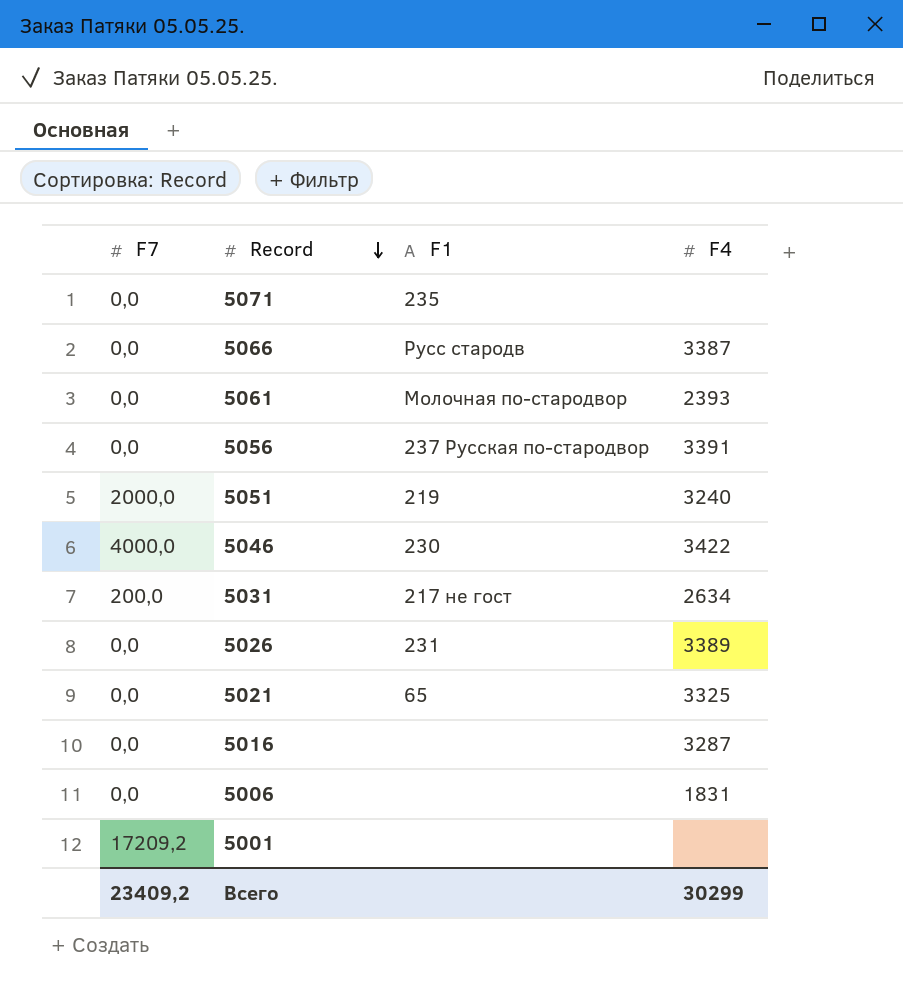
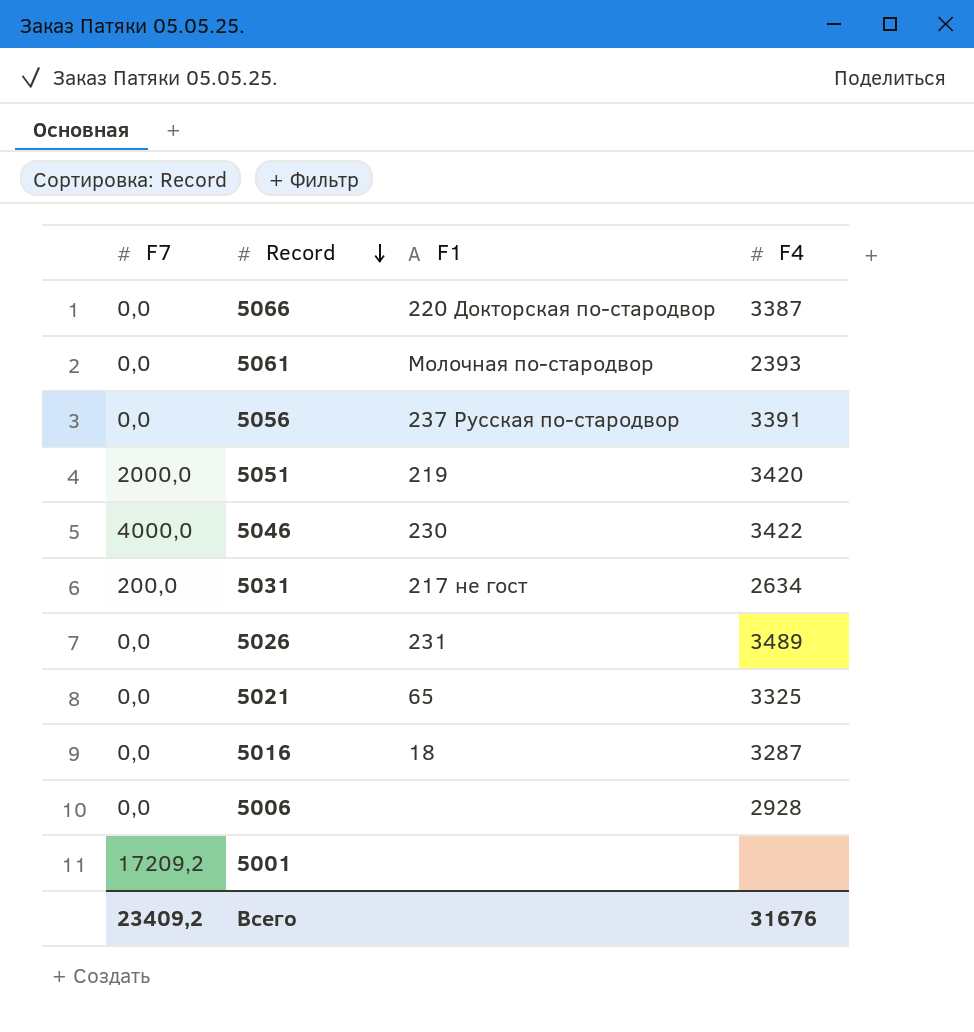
row 5071: 0,0 | 235 | none -> none
5066 | F1: Русс стародв -> 220 Докторская по-стародвор
5051 | F4: 3240 -> 3420
5026 | F4: 3389 -> 3489
5016 | F1: none -> 18
5006 | F4: 1831 -> 2928
Всего | F4: 30299 -> 31676

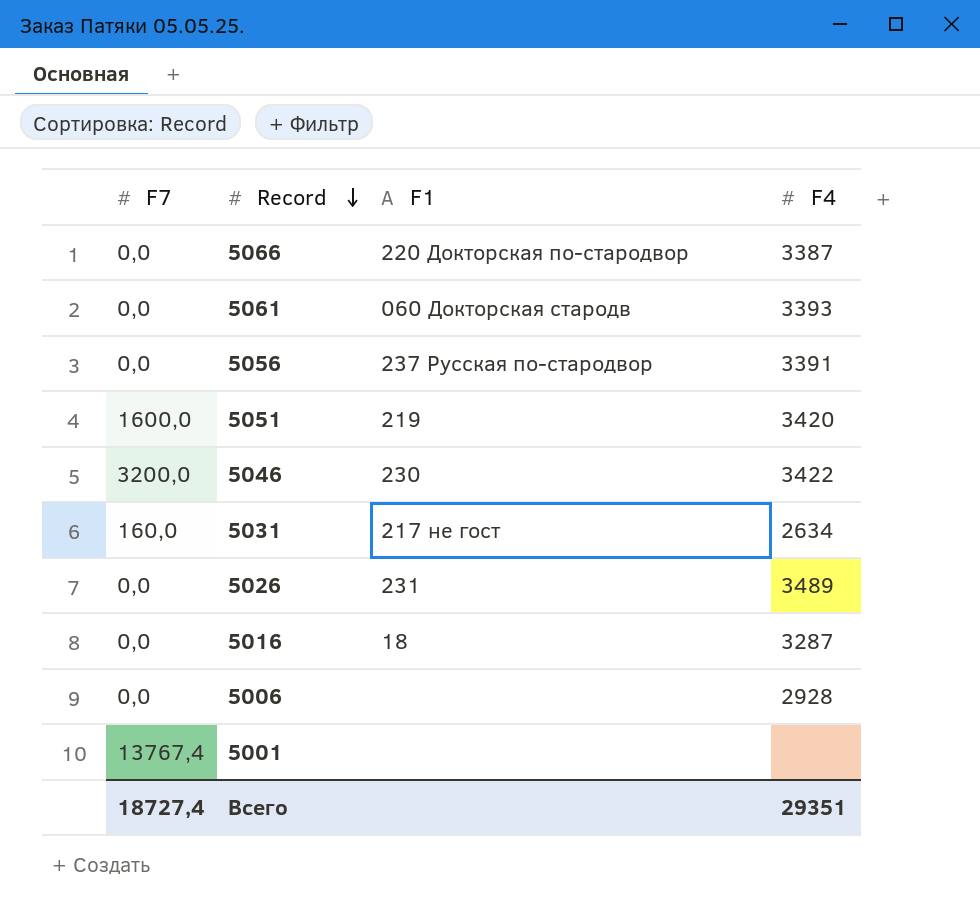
row 5021: 0,0 | 65 | 3325 -> none
5061 | F1: Молочная по-стародвор -> 060 Докторская стародв
5061 | F4: 2393 -> 3393
5051 | F7: 2000,0 -> 1600,0
5046 | F7: 4000,0 -> 3200,0
5031 | F7: 200,0 -> 160,0
5001 | F7: 17209,2 -> 13767,4
Всего | F7: 23409,2 -> 18727,4
Всего | F4: 31676 -> 29351

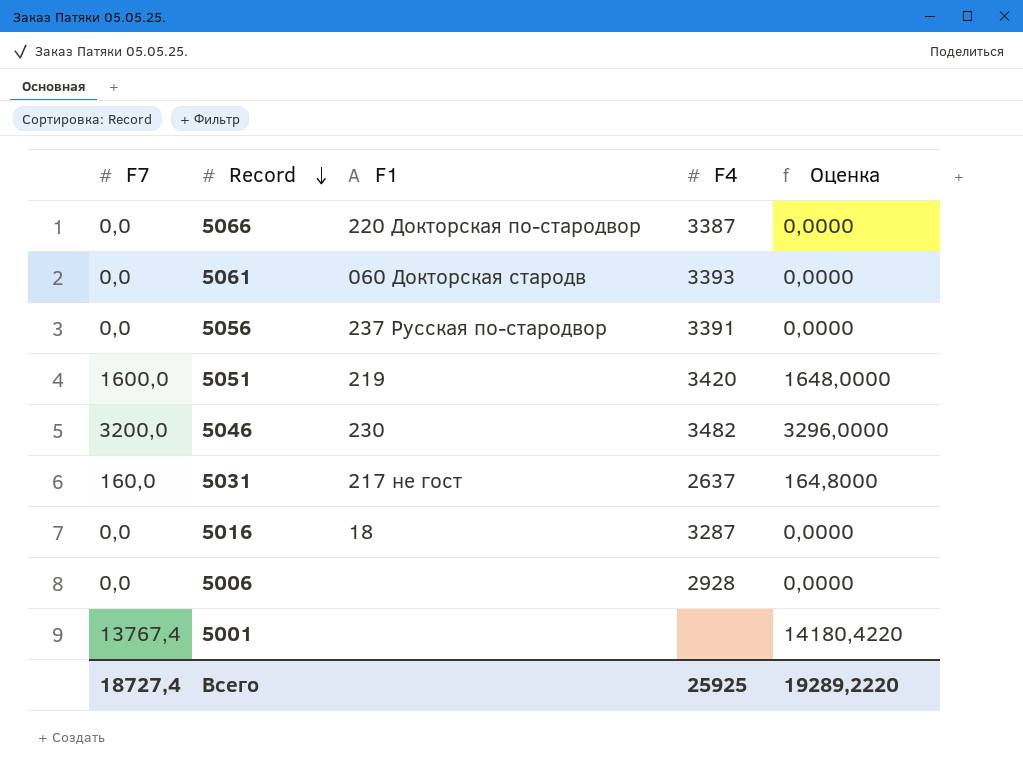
column Оценка | formula: none -> [F7] * 1,03
row 5026: 0,0 | 231 | 3489 -> none
5046 | F4: 3422 -> 3482
5031 | F4: 2634 -> 2637
Всего | F4: 29351 -> 25925

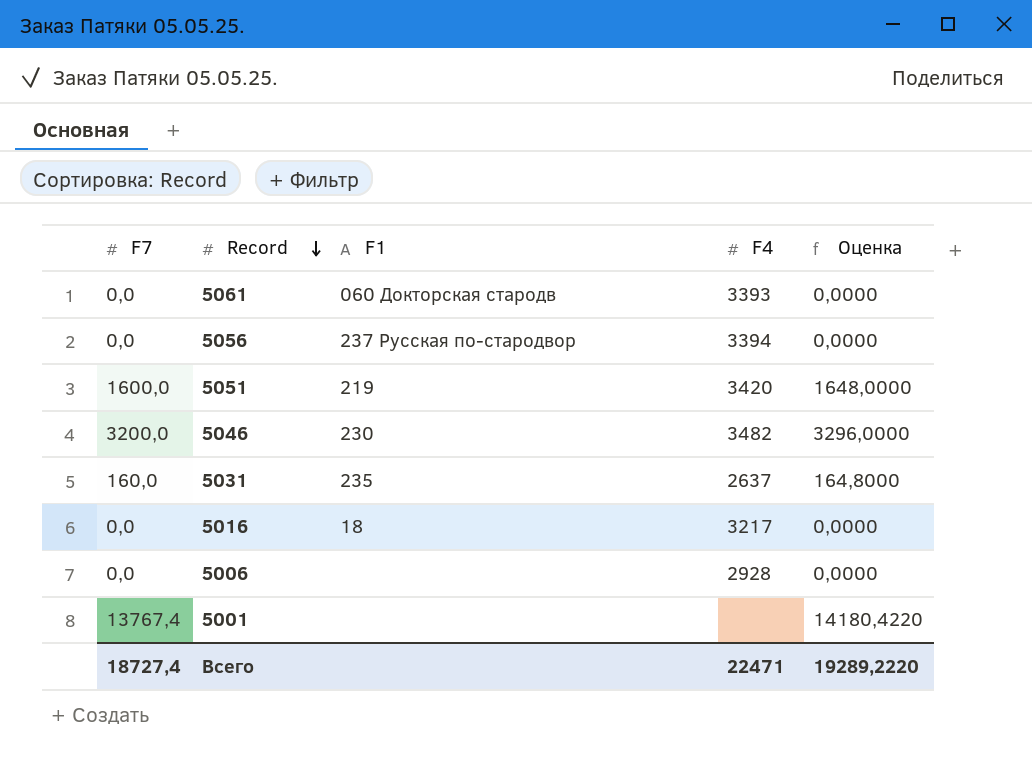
row 5066: 0,0 | 220 Докторская по-стародвор | 3387 | 0,0000 -> none
5056 | F4: 3391 -> 3394
5031 | F1: 217 не гост -> 235
5016 | F4: 3287 -> 3217
Всего | F4: 25925 -> 22471

